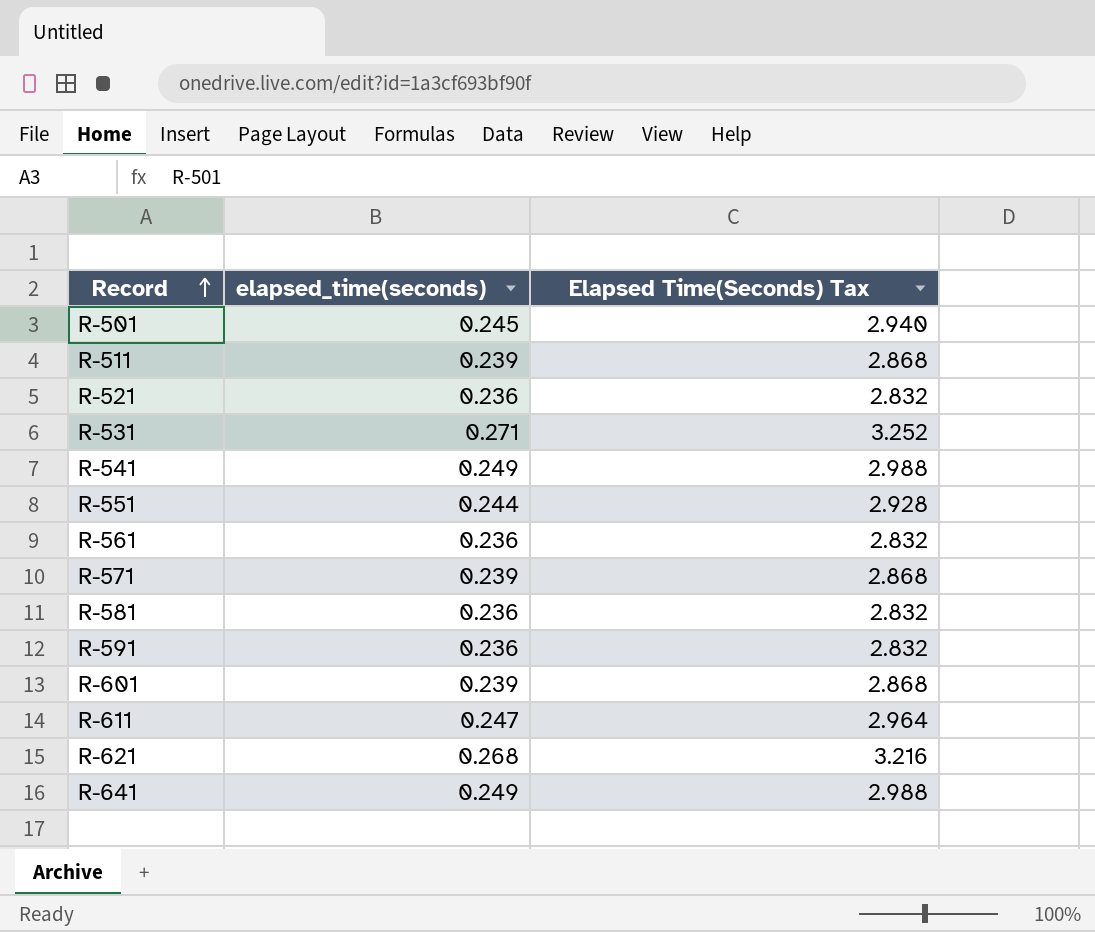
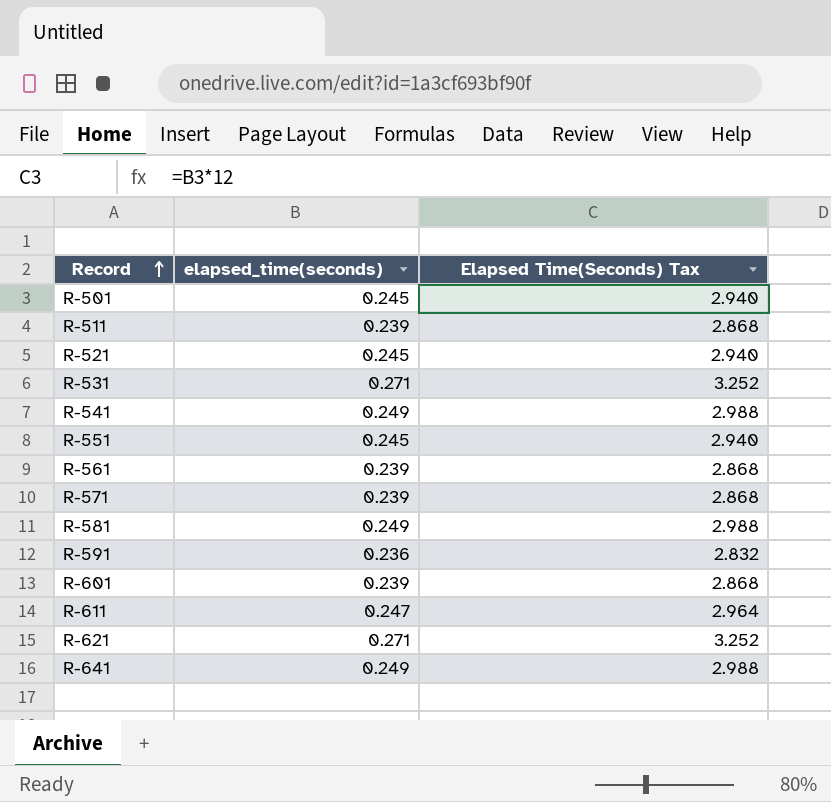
R-521 | elapsed_time(seconds): 0.236 -> 0.245
R-521 | Elapsed Time(Seconds) Tax: 2.832 -> 2.940
R-551 | elapsed_time(seconds): 0.244 -> 0.245
R-551 | Elapsed Time(Seconds) Tax: 2.928 -> 2.940
R-561 | elapsed_time(seconds): 0.236 -> 0.239
R-561 | Elapsed Time(Seconds) Tax: 2.832 -> 2.868
R-581 | elapsed_time(seconds): 0.236 -> 0.249
R-581 | Elapsed Time(Seconds) Tax: 2.832 -> 2.988
R-621 | elapsed_time(seconds): 0.268 -> 0.271
R-621 | Elapsed Time(Seconds) Tax: 3.216 -> 3.252

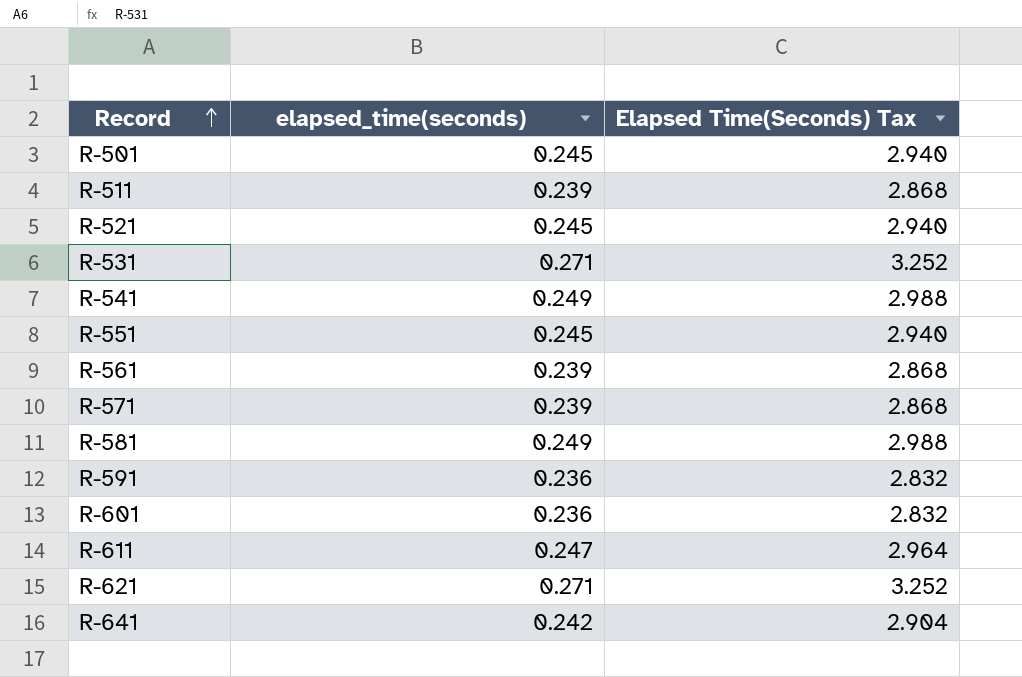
R-601 | elapsed_time(seconds): 0.239 -> 0.236
R-601 | Elapsed Time(Seconds) Tax: 2.868 -> 2.832
R-641 | elapsed_time(seconds): 0.249 -> 0.242
R-641 | Elapsed Time(Seconds) Tax: 2.988 -> 2.904

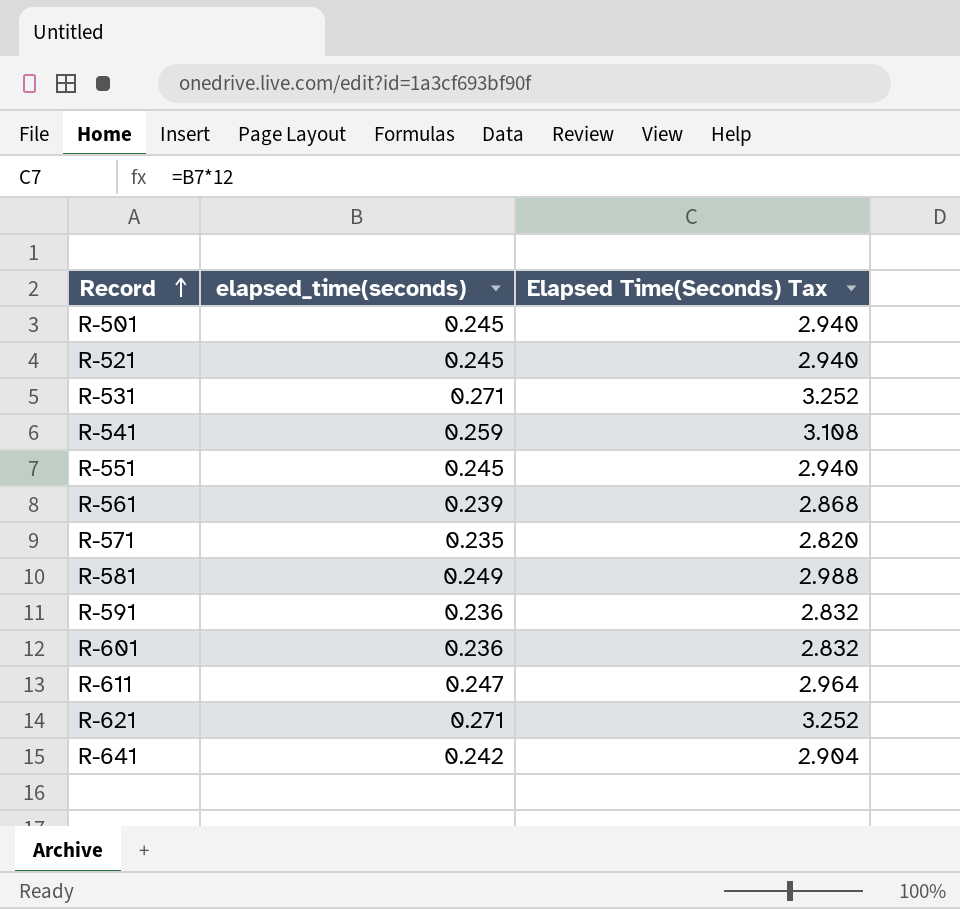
row R-511: 0.239 | 2.868 -> none
R-541 | elapsed_time(seconds): 0.249 -> 0.259
R-541 | Elapsed Time(Seconds) Tax: 2.988 -> 3.108
R-571 | elapsed_time(seconds): 0.239 -> 0.235
R-571 | Elapsed Time(Seconds) Tax: 2.868 -> 2.820

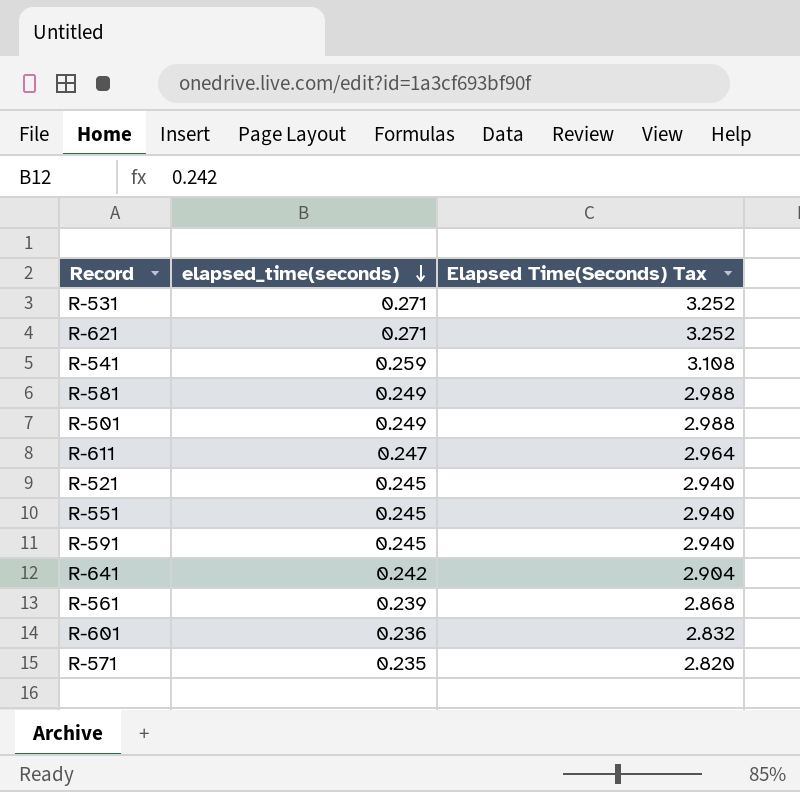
row order: Record ascending -> elapsed_time(seconds) descending
R-501 | elapsed_time(seconds): 0.245 -> 0.249
R-501 | Elapsed Time(Seconds) Tax: 2.940 -> 2.988
R-591 | elapsed_time(seconds): 0.236 -> 0.245
R-591 | Elapsed Time(Seconds) Tax: 2.832 -> 2.940

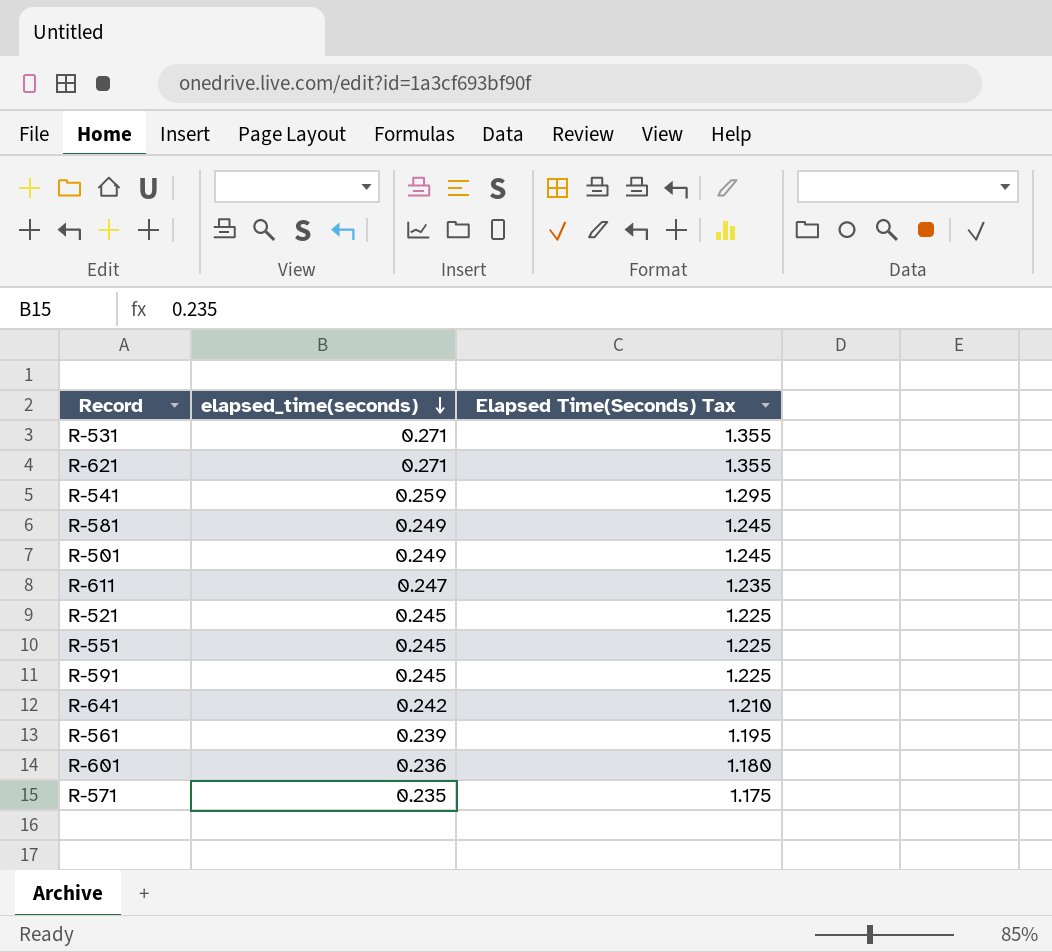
column Elapsed Time(Seconds) Tax | formula: [elapsed_time(seconds)] * 12 -> [elapsed_time(seconds)] * 5

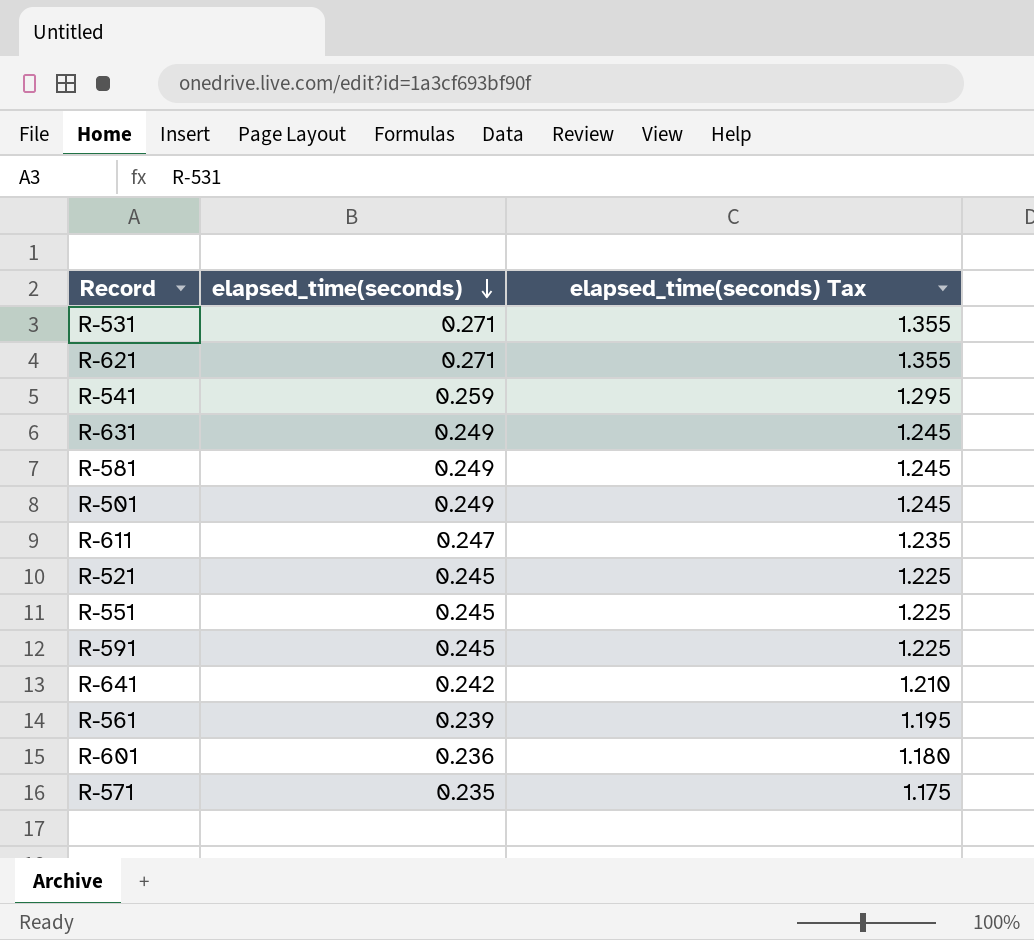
column name: Elapsed Time(Seconds) Tax -> elapsed_time(seconds) Tax
row R-631: none -> 0.249 | 1.245

